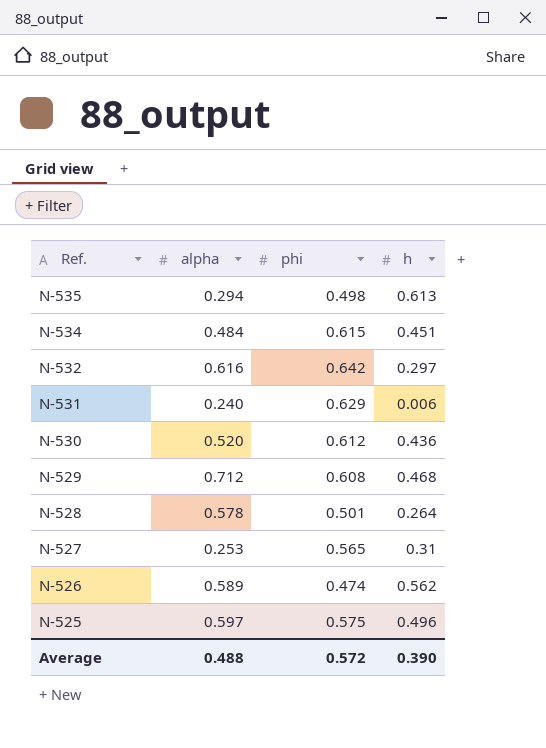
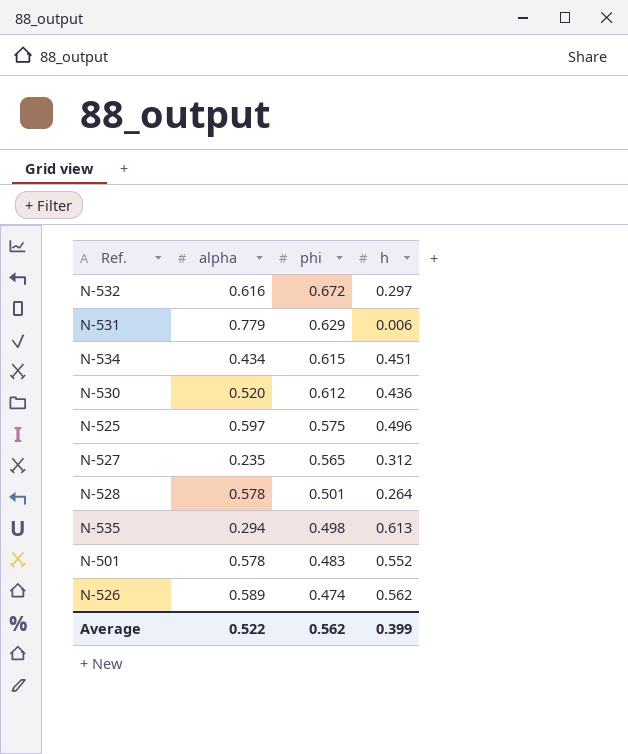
row order: Ref. descending -> phi descending
row N-529: 0.712 | 0.608 | 0.468 -> none
N-532 | phi: 0.642 -> 0.672
N-531 | alpha: 0.240 -> 0.779
N-534 | alpha: 0.484 -> 0.434
N-527 | alpha: 0.253 -> 0.235
N-527 | h: 0.31 -> 0.312
row N-501: none -> 0.578 | 0.483 | 0.552
Average | alpha: 0.488 -> 0.522
Average | phi: 0.572 -> 0.562
Average | h: 0.390 -> 0.399

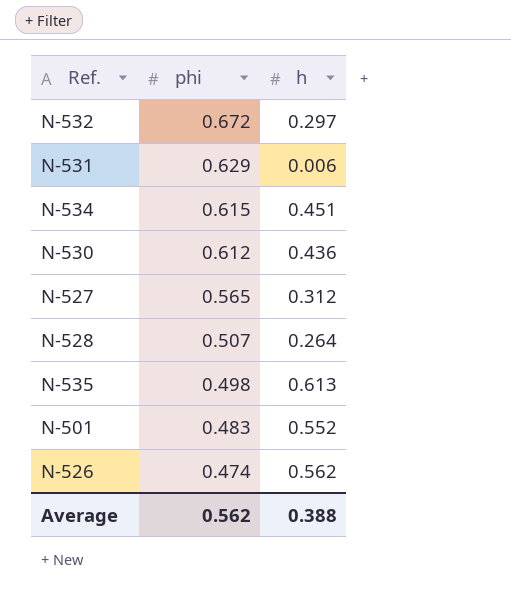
column alpha | position: 2 -> none
row N-525: 0.597 | 0.575 | 0.496 -> none
N-528 | phi: 0.501 -> 0.507
Average | h: 0.399 -> 0.388

